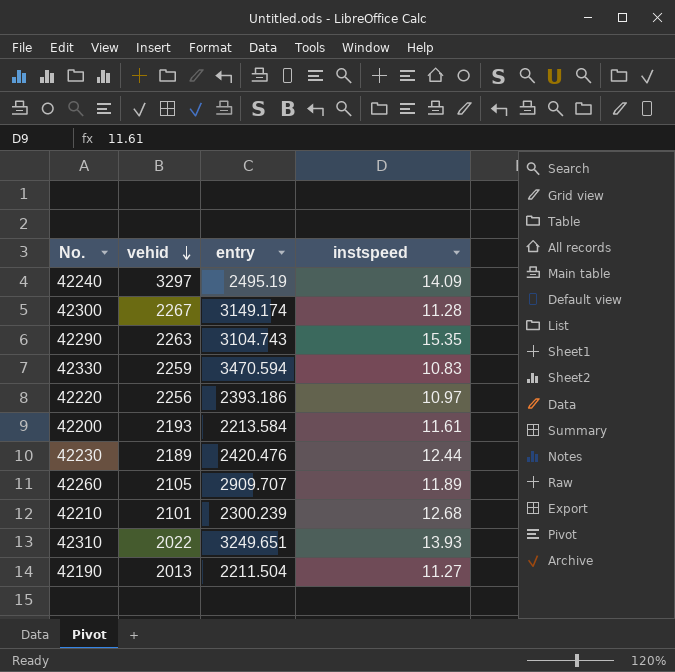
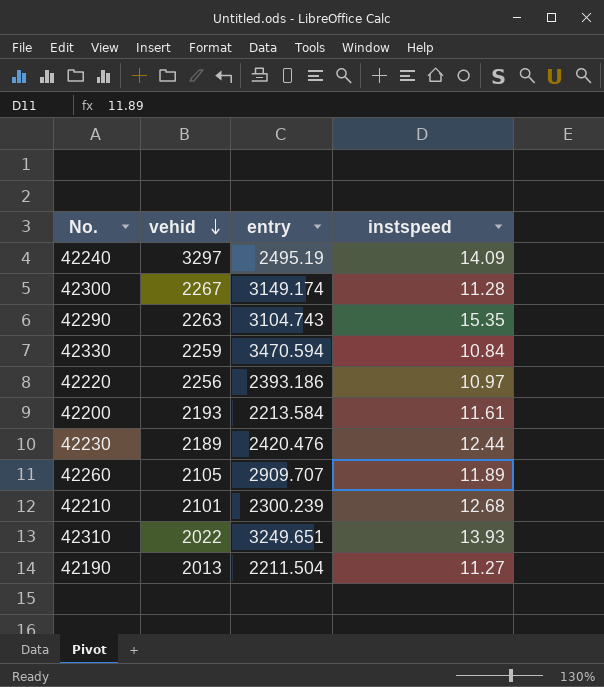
42330 | instspeed: 10.83 -> 10.84

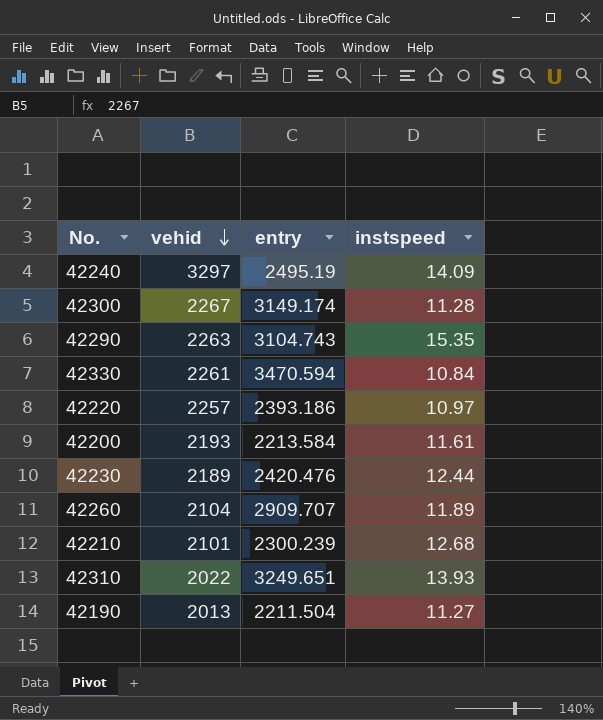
42330 | vehid: 2259 -> 2261
42220 | vehid: 2256 -> 2257
42260 | vehid: 2105 -> 2104

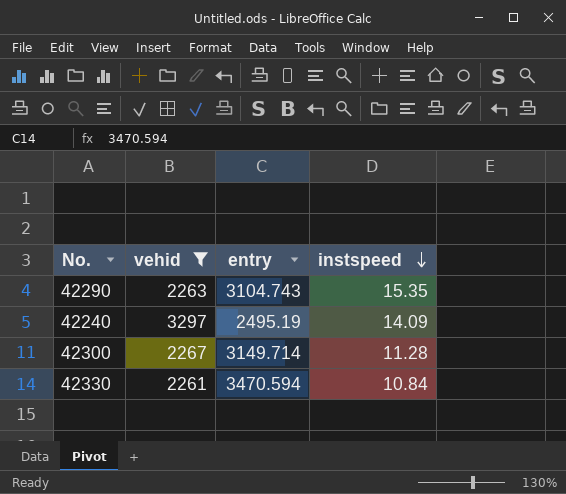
filter: none -> vehid >= 2261
row order: vehid descending -> instspeed descending
42300 | entry: 3149.174 -> 3149.714

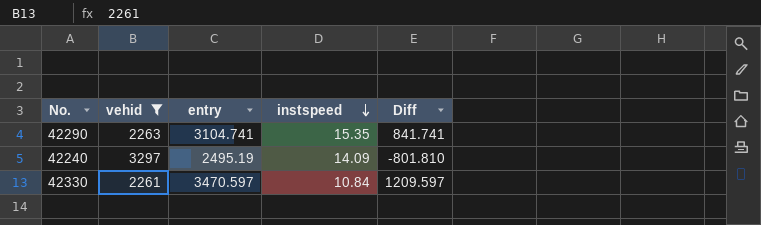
column Diff | formula: none -> [entry] - [vehid]
row 42300: 2267 | 3149.714 | 11.28 -> none
42290 | entry: 3104.743 -> 3104.741
42330 | entry: 3470.594 -> 3470.597

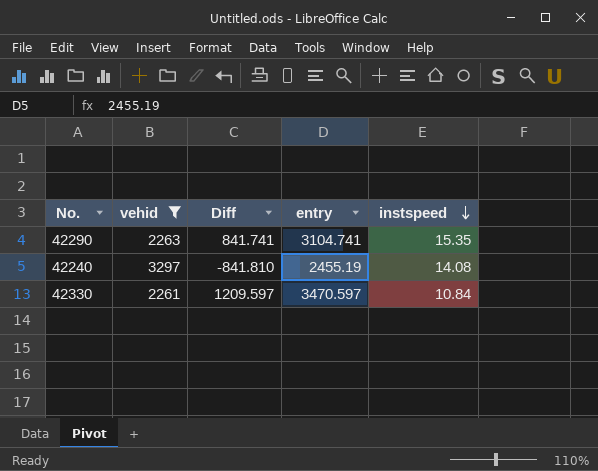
column Diff | position: 5 -> 3
42240 | Diff: -801.810 -> -841.810
42240 | entry: 2495.19 -> 2455.19
42240 | instspeed: 14.09 -> 14.08

